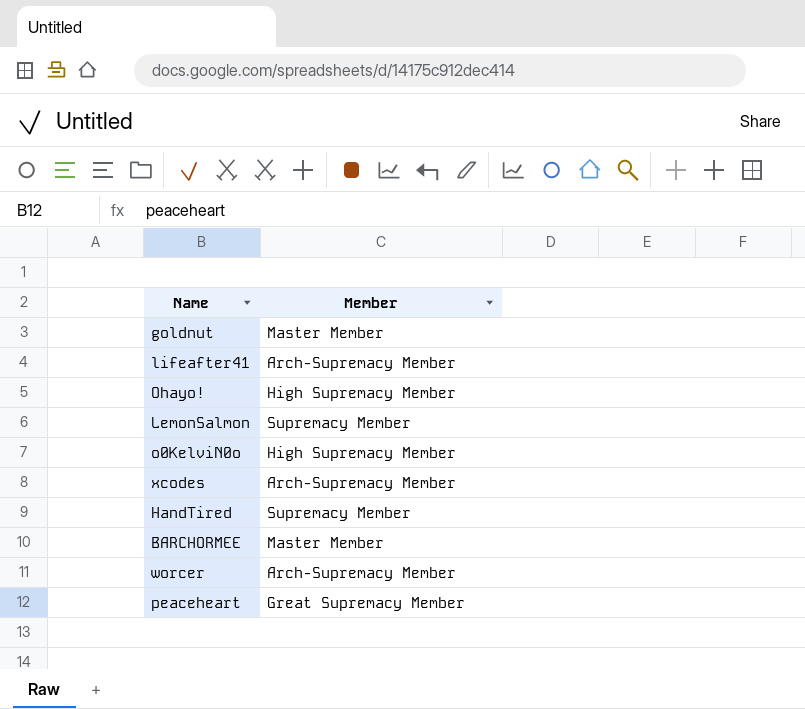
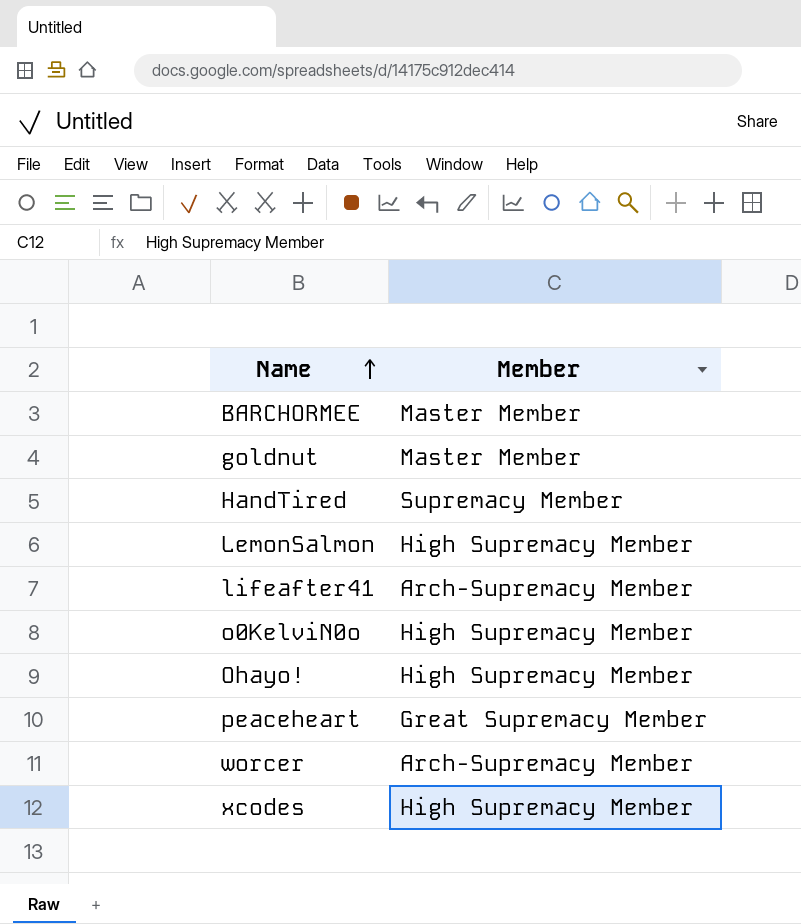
row order: none -> Name ascending
LemonSalmon | Member: Supremacy Member -> High Supremacy Member
xcodes | Member: Arch-Supremacy Member -> High Supremacy Member

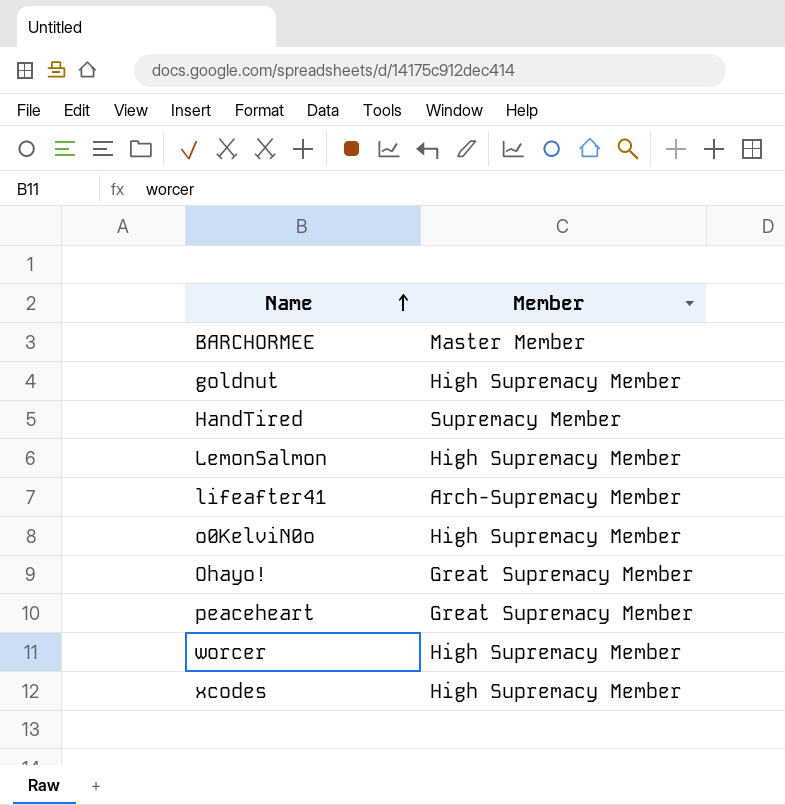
goldnut | Member: Master Member -> High Supremacy Member
Ohayo! | Member: High Supremacy Member -> Great Supremacy Member
worcer | Member: Arch-Supremacy Member -> High Supremacy Member

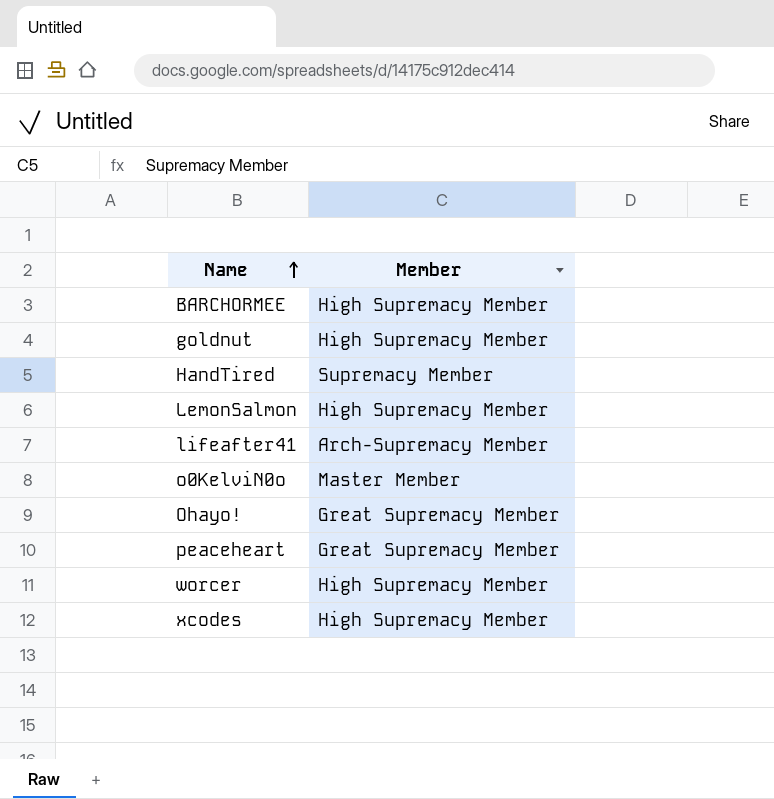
BARCHORMEE | Member: Master Member -> High Supremacy Member
o0KelviN0o | Member: High Supremacy Member -> Master Member

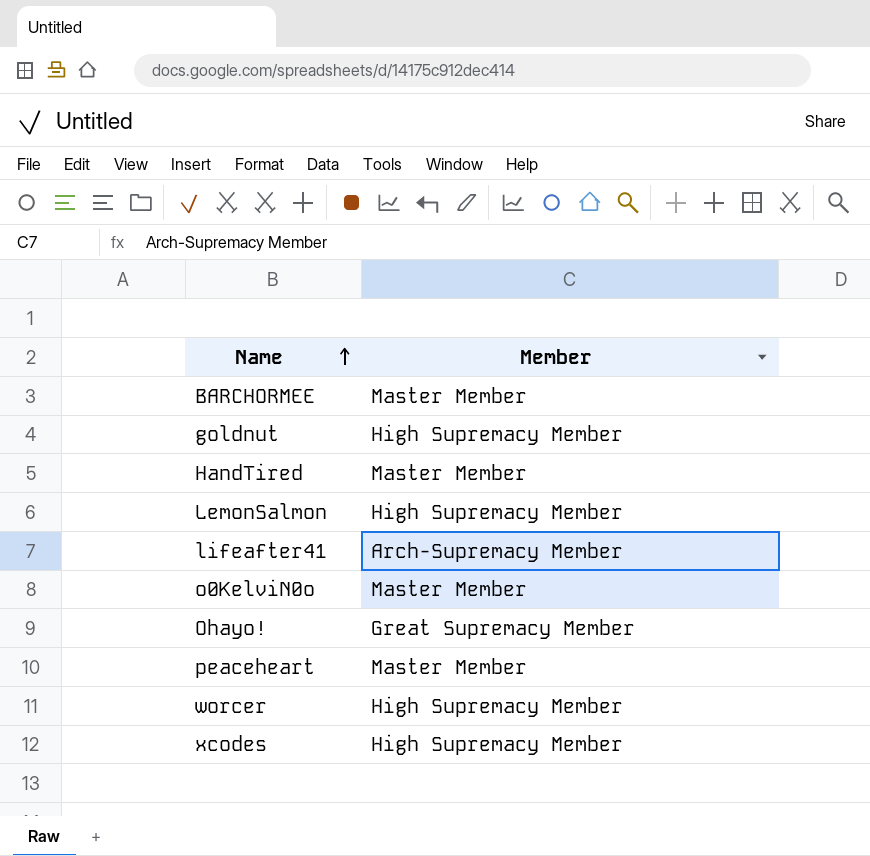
BARCHORMEE | Member: High Supremacy Member -> Master Member
HandTired | Member: Supremacy Member -> Master Member
peaceheart | Member: Great Supremacy Member -> Master Member

